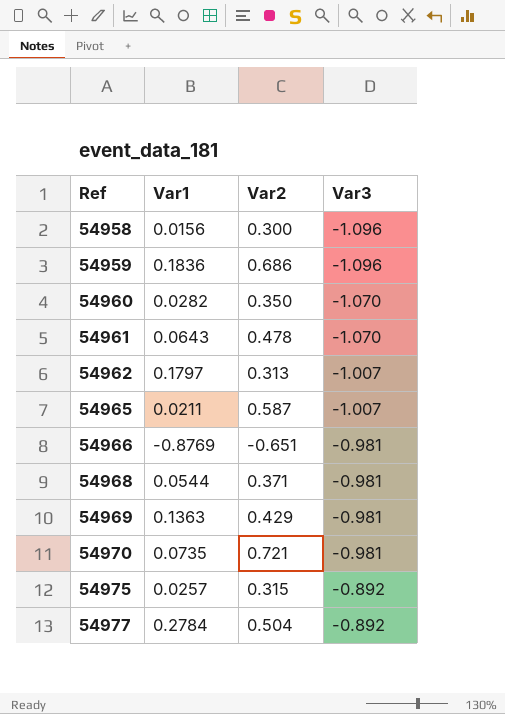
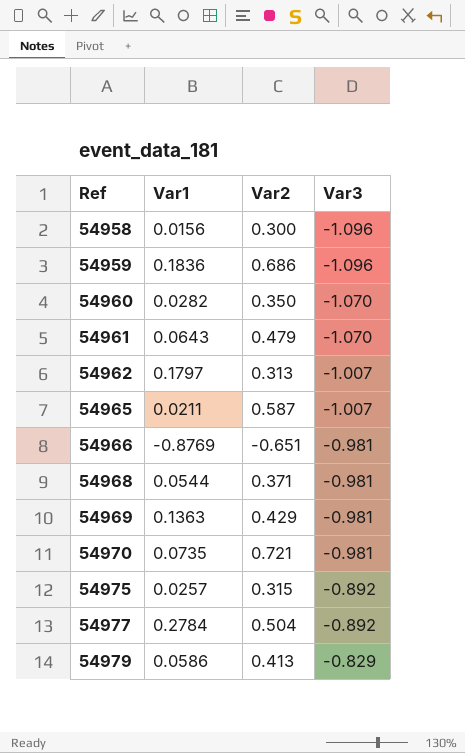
54961 | Var2: 0.478 -> 0.479
row 54979: none -> 0.0586 | 0.413 | -0.829

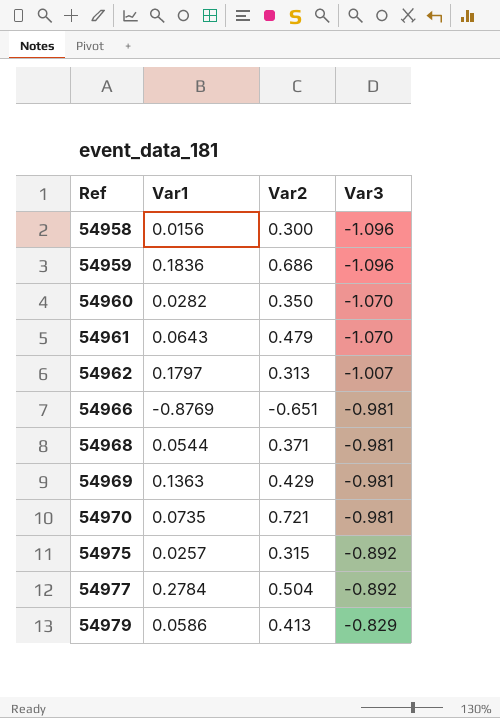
row 54965: 0.0211 | 0.587 | -1.007 -> none

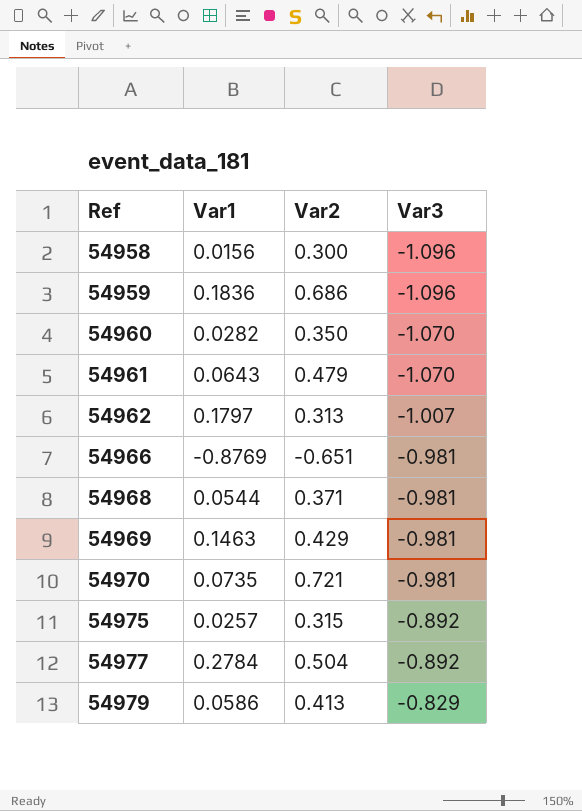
54969 | Var1: 0.1363 -> 0.1463

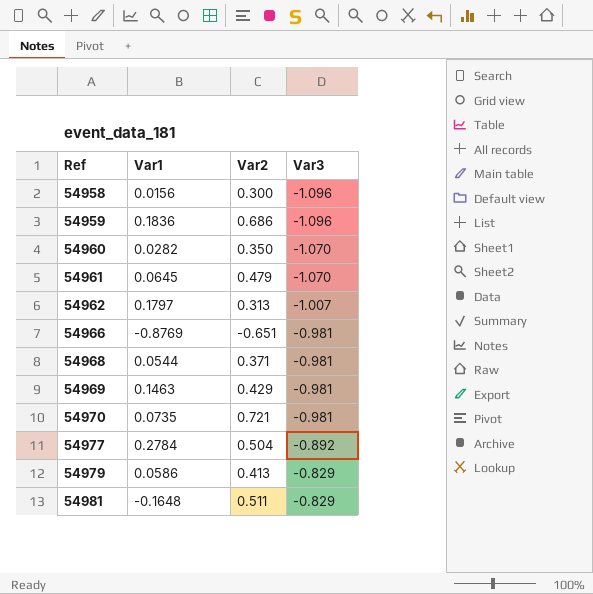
row 54975: 0.0257 | 0.315 | -0.892 -> none
54961 | Var1: 0.0643 -> 0.0645
row 54981: none -> -0.1648 | 0.511 | -0.829

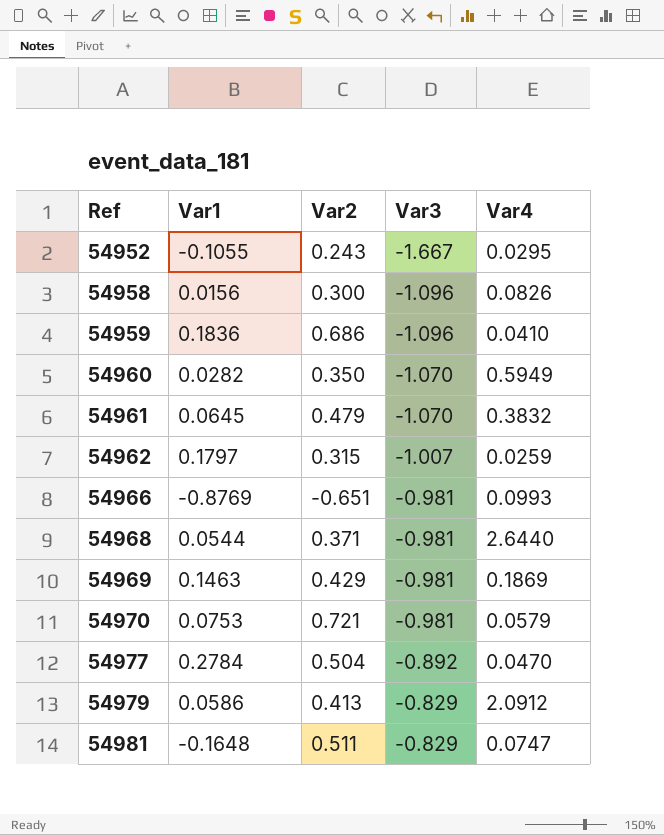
column Var4 | position: none -> 5
row 54952: none -> -0.1055 | 0.243 | -1.667 | 0.0295
54962 | Var2: 0.313 -> 0.315
54970 | Var1: 0.0735 -> 0.0753

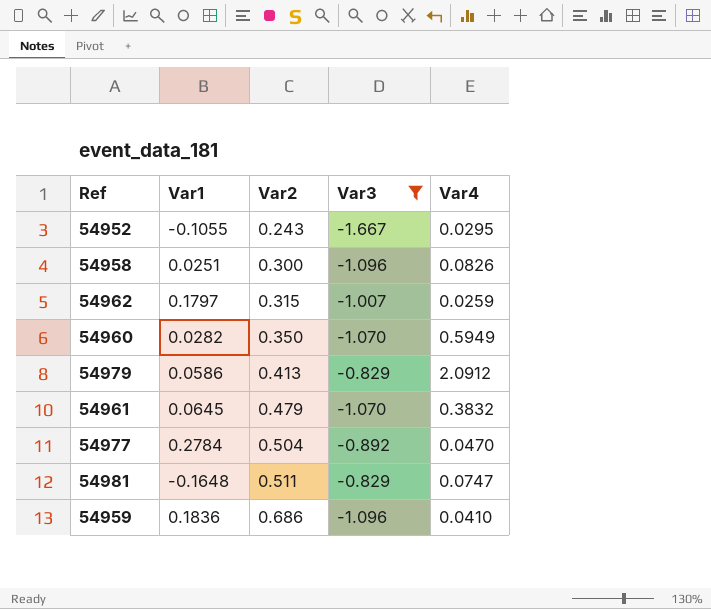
filter: none -> Var3 != -0.981
row order: Ref ascending -> Var2 ascending
54958 | Var1: 0.0156 -> 0.0251

